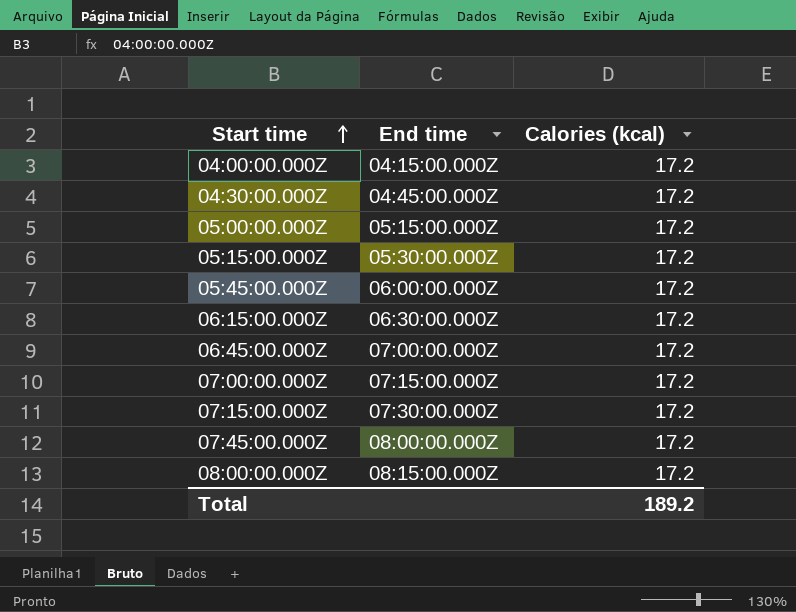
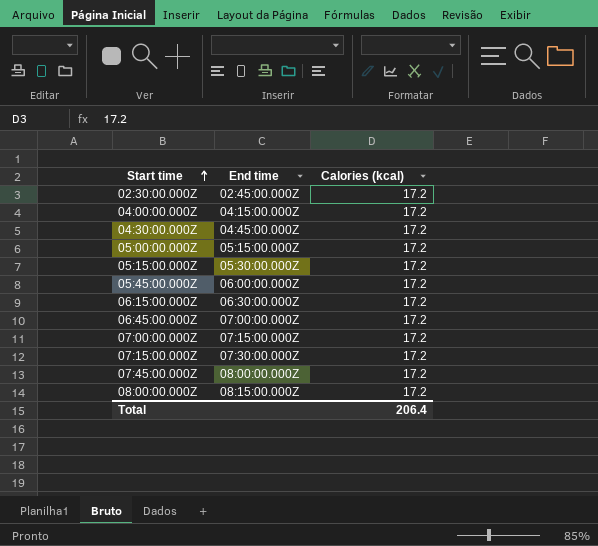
row 02:30:00.000Z: none -> 02:45:00.000Z | 17.2
Total | Calories (kcal): 189.2 -> 206.4

